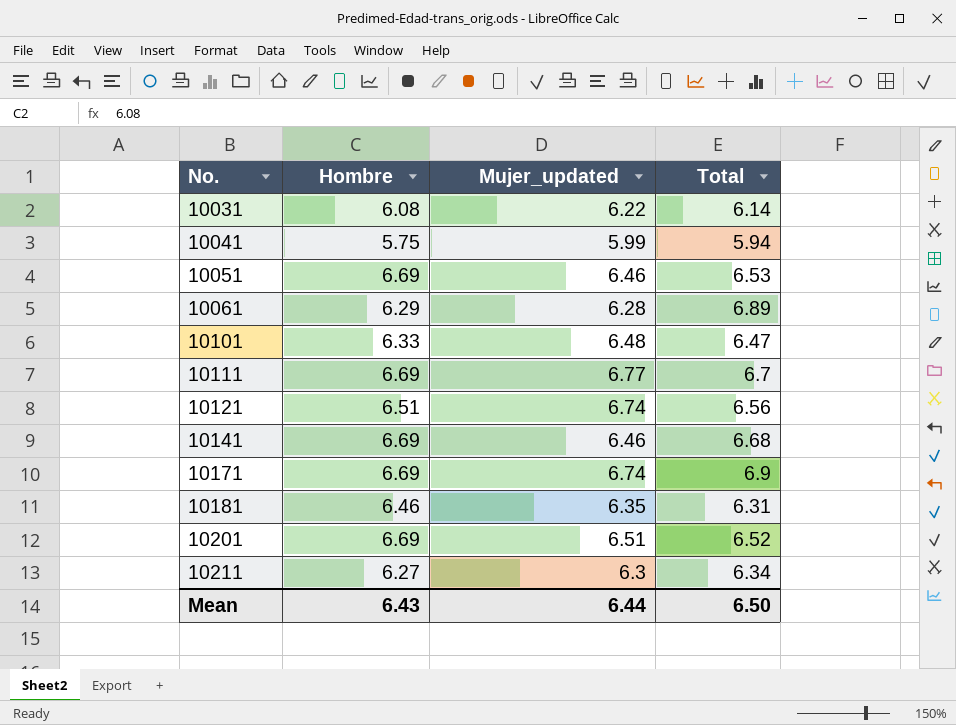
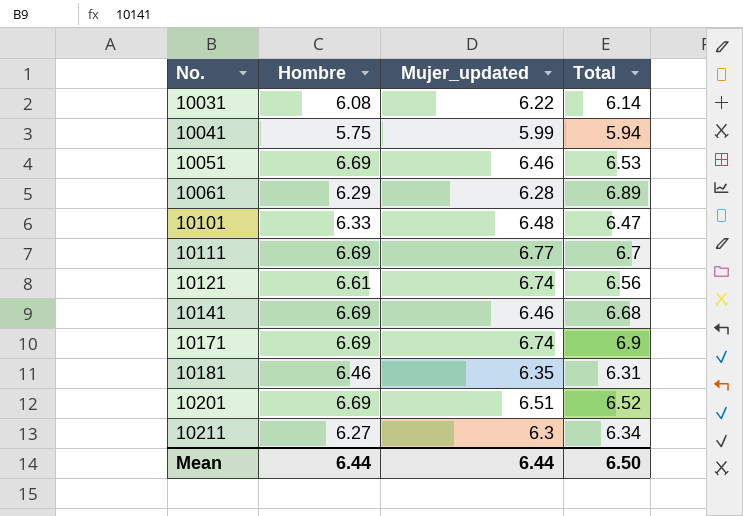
10121 | Hombre: 6.51 -> 6.61
Mean | Hombre: 6.43 -> 6.44

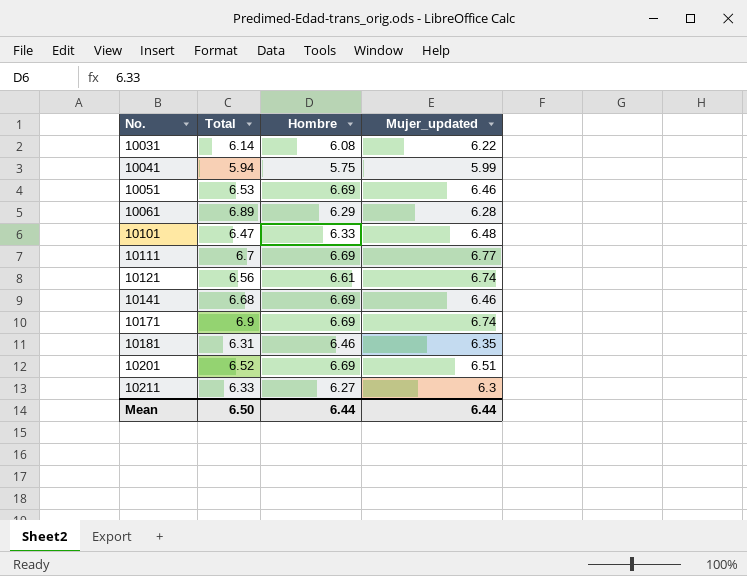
column Total | position: 4 -> 2
10211 | Total: 6.34 -> 6.33

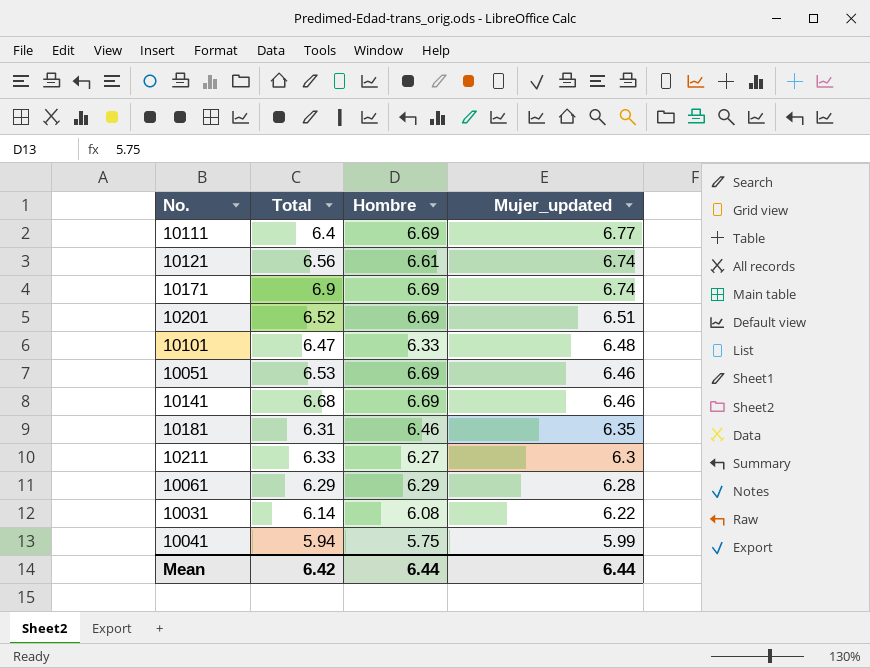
row order: No. ascending -> Mujer_updated descending
10111 | Total: 6.7 -> 6.4
10061 | Total: 6.89 -> 6.29
Mean | Total: 6.50 -> 6.42

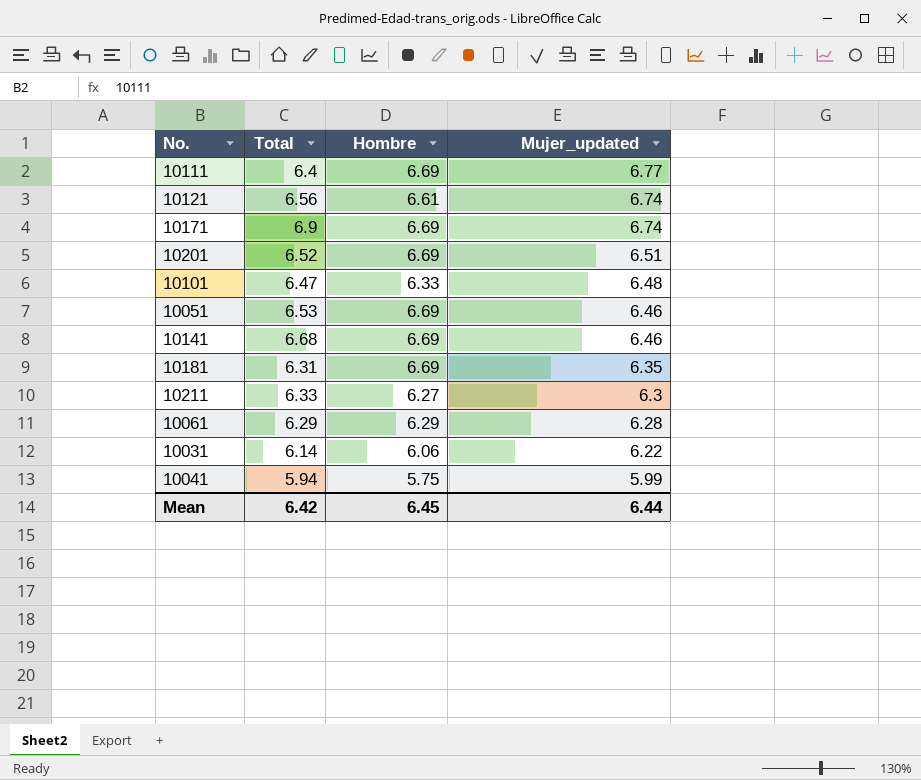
10181 | Hombre: 6.46 -> 6.69
10031 | Hombre: 6.08 -> 6.06
Mean | Hombre: 6.44 -> 6.45

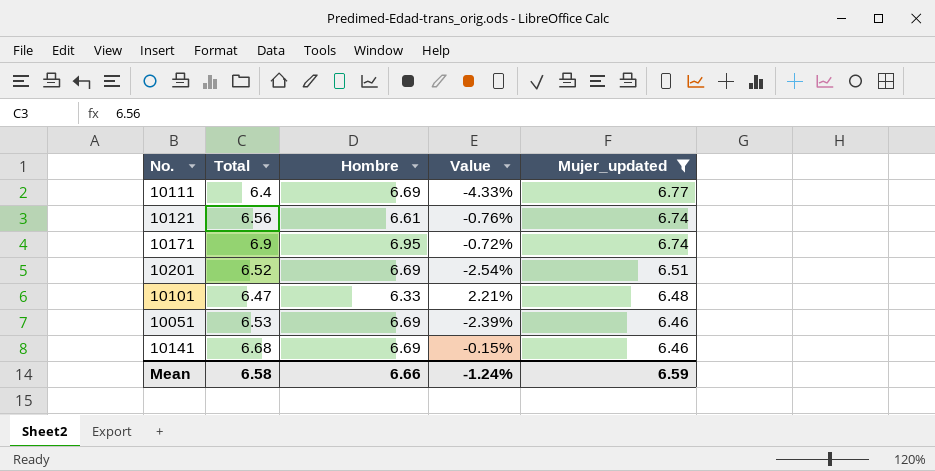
filter: none -> Mujer_updated >= 6.46
column Value | formula: none -> ([Total] - [Hombre]) / [Hombre]
10171 | Hombre: 6.69 -> 6.95
Mean | Total: 6.42 -> 6.58
Mean | Hombre: 6.45 -> 6.66
Mean | Mujer_updated: 6.44 -> 6.59

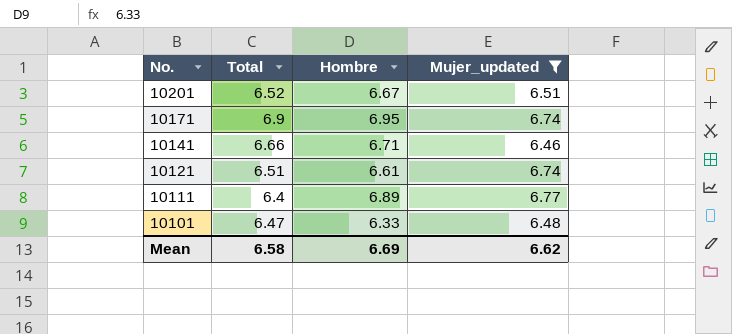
row order: Mujer_updated descending -> No. descending
column Value | formula: ([Total] - [Hombre]) / [Hombre] -> none
row 10051: 6.53 | 6.69 | -2.39% | 6.46 -> none
10201 | Hombre: 6.69 -> 6.67
10141 | Total: 6.68 -> 6.66
10141 | Hombre: 6.69 -> 6.71
10121 | Total: 6.56 -> 6.51
10111 | Hombre: 6.69 -> 6.89
Mean | Hombre: 6.66 -> 6.69
Mean | Mujer_updated: 6.59 -> 6.62

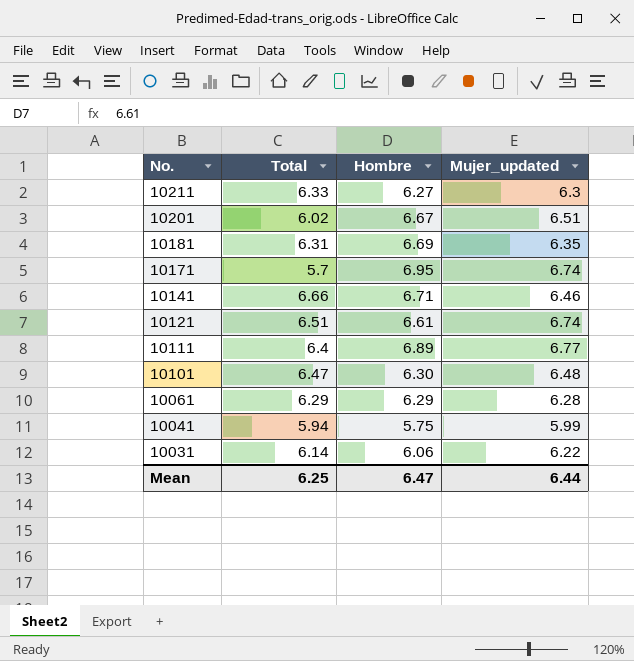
filter: Mujer_updated >= 6.46 -> none
10201 | Total: 6.52 -> 6.02
10171 | Total: 6.9 -> 5.7
10101 | Hombre: 6.33 -> 6.30
Mean | Total: 6.58 -> 6.25
Mean | Hombre: 6.69 -> 6.47
Mean | Mujer_updated: 6.62 -> 6.44

